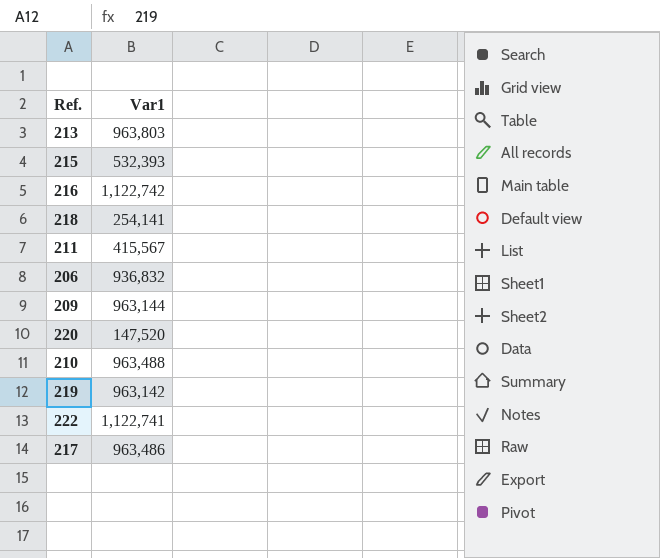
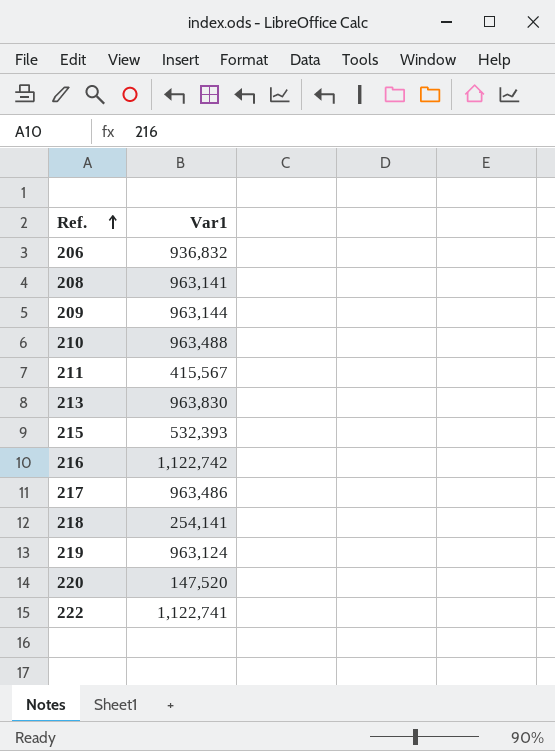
row order: none -> Ref. ascending
row 208: none -> 963,141
213 | Var1: 963,803 -> 963,830
219 | Var1: 963,142 -> 963,124

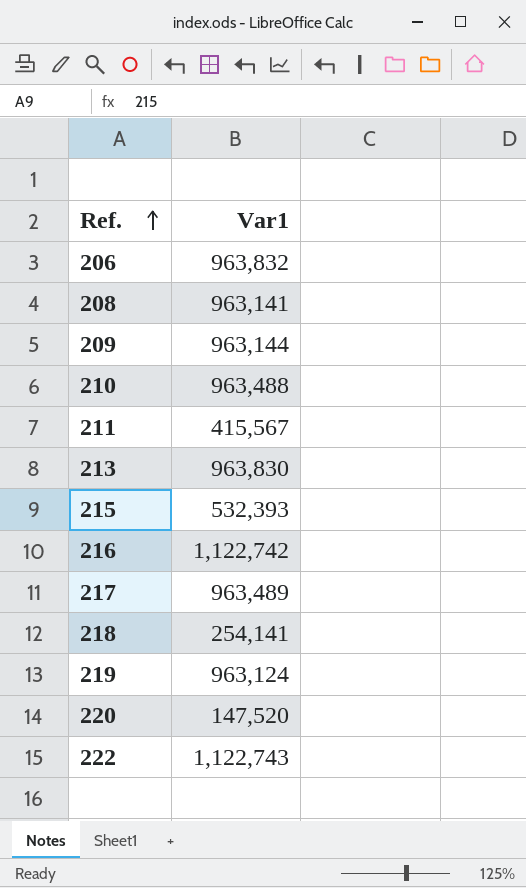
206 | Var1: 936,832 -> 963,832
217 | Var1: 963,486 -> 963,489
222 | Var1: 1,122,741 -> 1,122,743

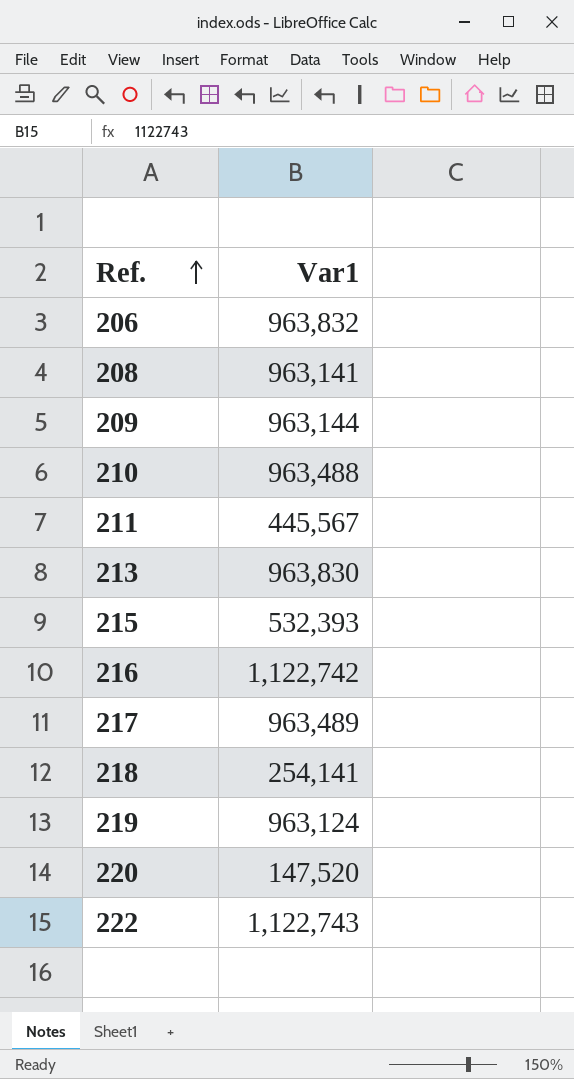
211 | Var1: 415,567 -> 445,567

